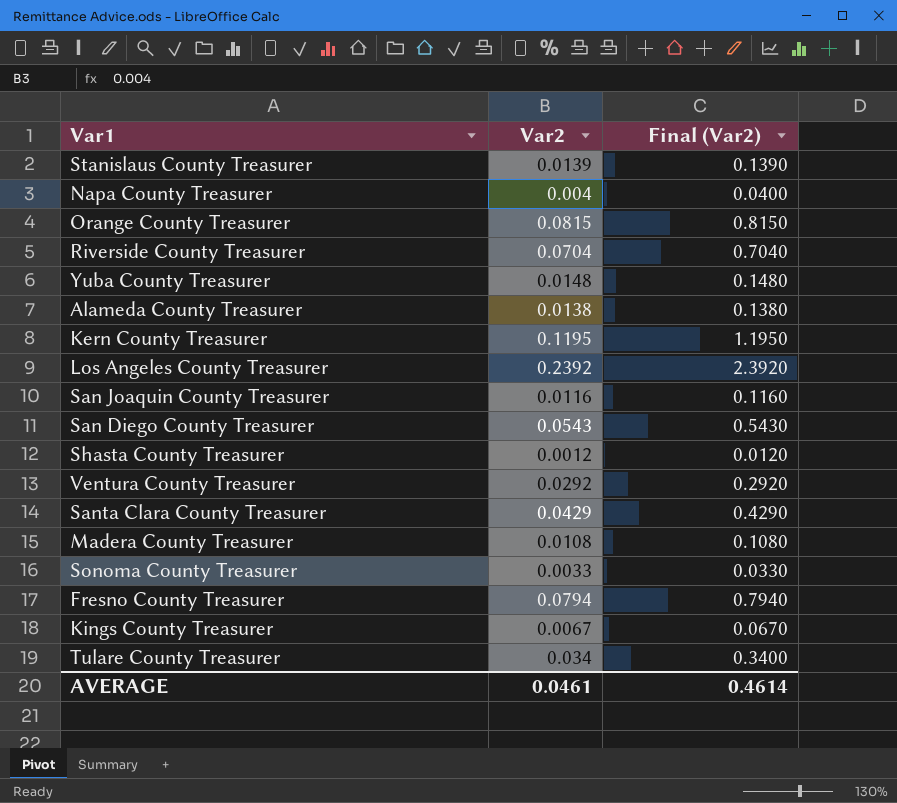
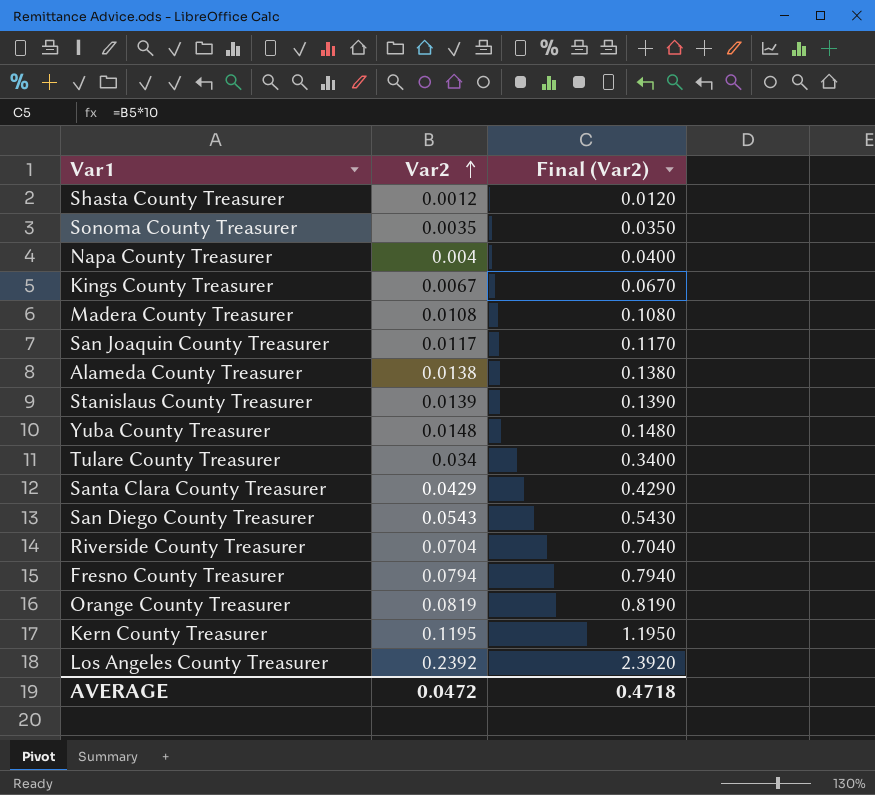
row order: none -> Var2 ascending
row Ventura County Treasurer: 0.0292 | 0.2920 -> none
Sonoma County Treasurer | Var2: 0.0033 -> 0.0035
Sonoma County Treasurer | Final (Var2): 0.0330 -> 0.0350
San Joaquin County Treasurer | Var2: 0.0116 -> 0.0117
San Joaquin County Treasurer | Final (Var2): 0.1160 -> 0.1170
Orange County Treasurer | Var2: 0.0815 -> 0.0819
Orange County Treasurer | Final (Var2): 0.8150 -> 0.8190
AVERAGE | Var2: 0.0461 -> 0.0472
AVERAGE | Final (Var2): 0.4614 -> 0.4718

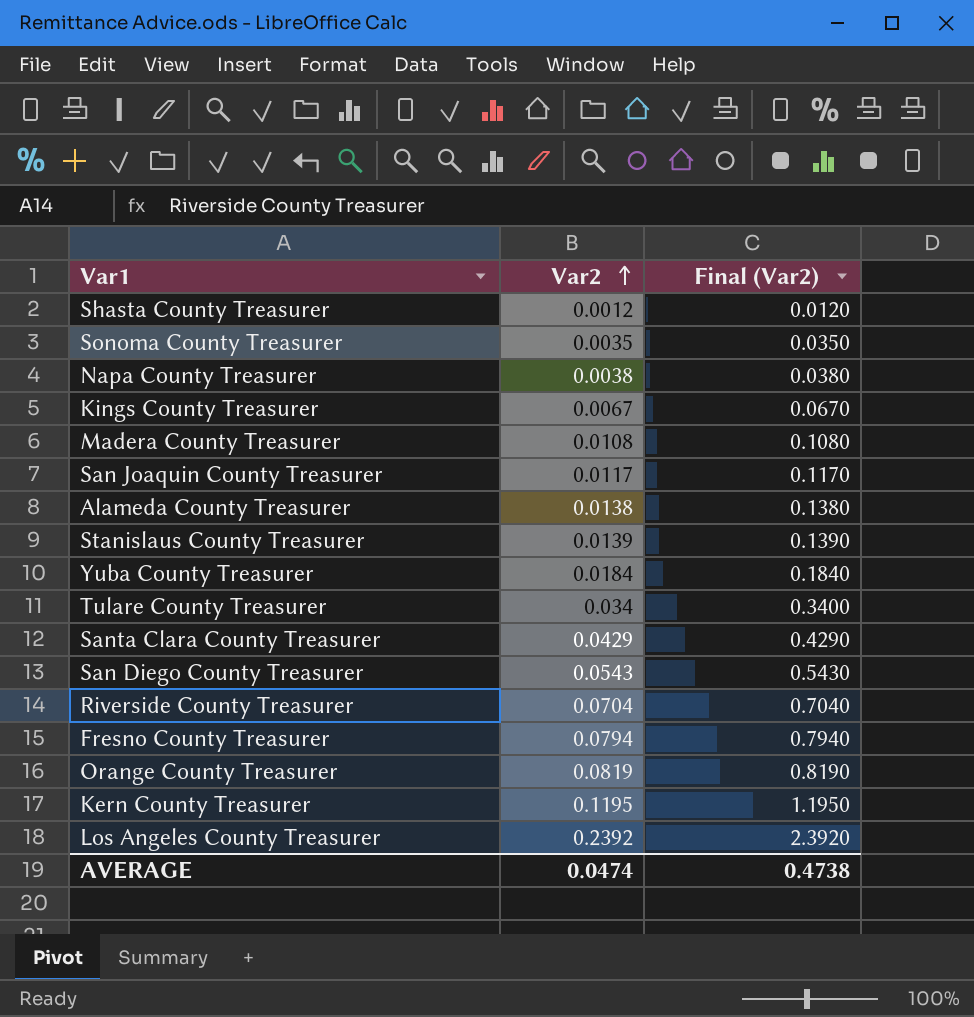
Napa County Treasurer | Var2: 0.004 -> 0.0038
Napa County Treasurer | Final (Var2): 0.0400 -> 0.0380
Yuba County Treasurer | Var2: 0.0148 -> 0.0184
Yuba County Treasurer | Final (Var2): 0.1480 -> 0.1840
AVERAGE | Var2: 0.0472 -> 0.0474
AVERAGE | Final (Var2): 0.4718 -> 0.4738

